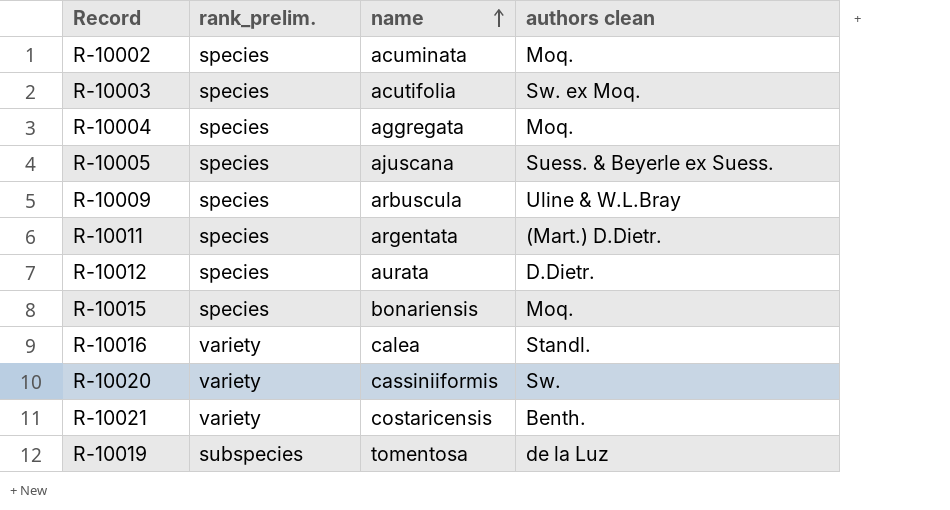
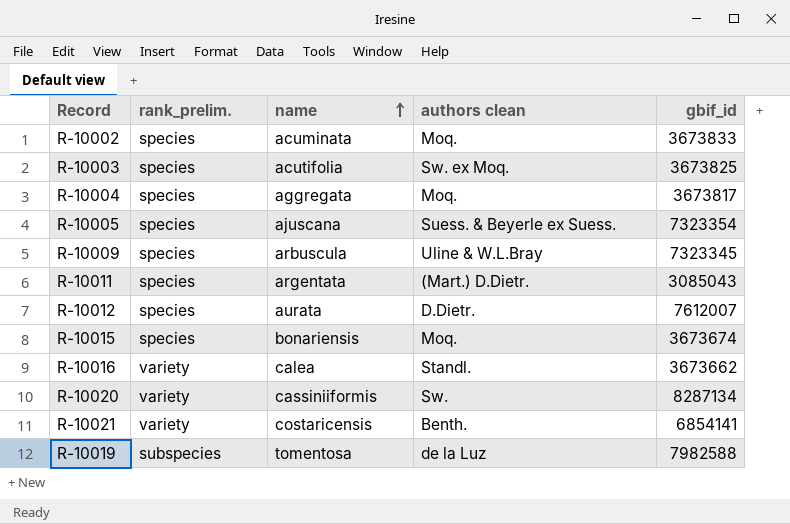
column gbif_id | position: none -> 5

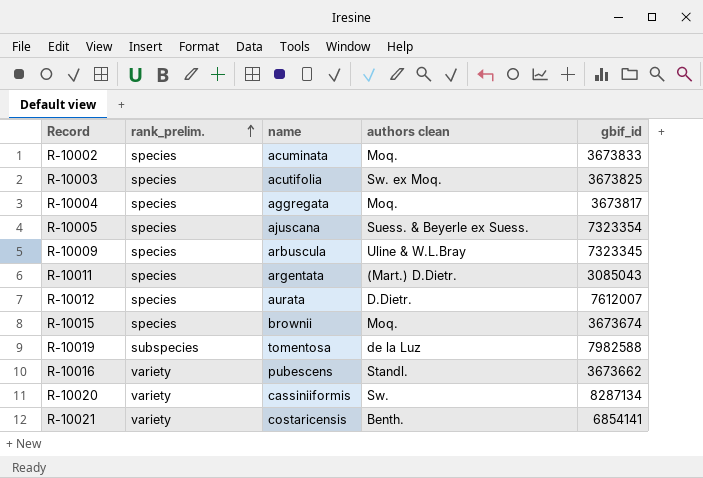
row order: name ascending -> rank_prelim. ascending
R-10015 | name: bonariensis -> brownii
R-10016 | name: calea -> pubescens

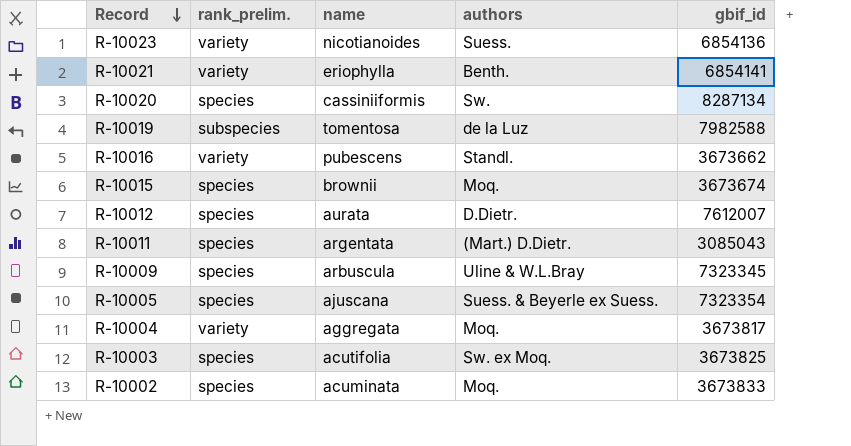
row order: rank_prelim. ascending -> Record descending
column name: authors clean -> authors
row R-10023: none -> variety | nicotianoides | Suess. | 6854136
R-10021 | name: costaricensis -> eriophylla
R-10020 | rank_prelim.: variety -> species
R-10004 | rank_prelim.: species -> variety

